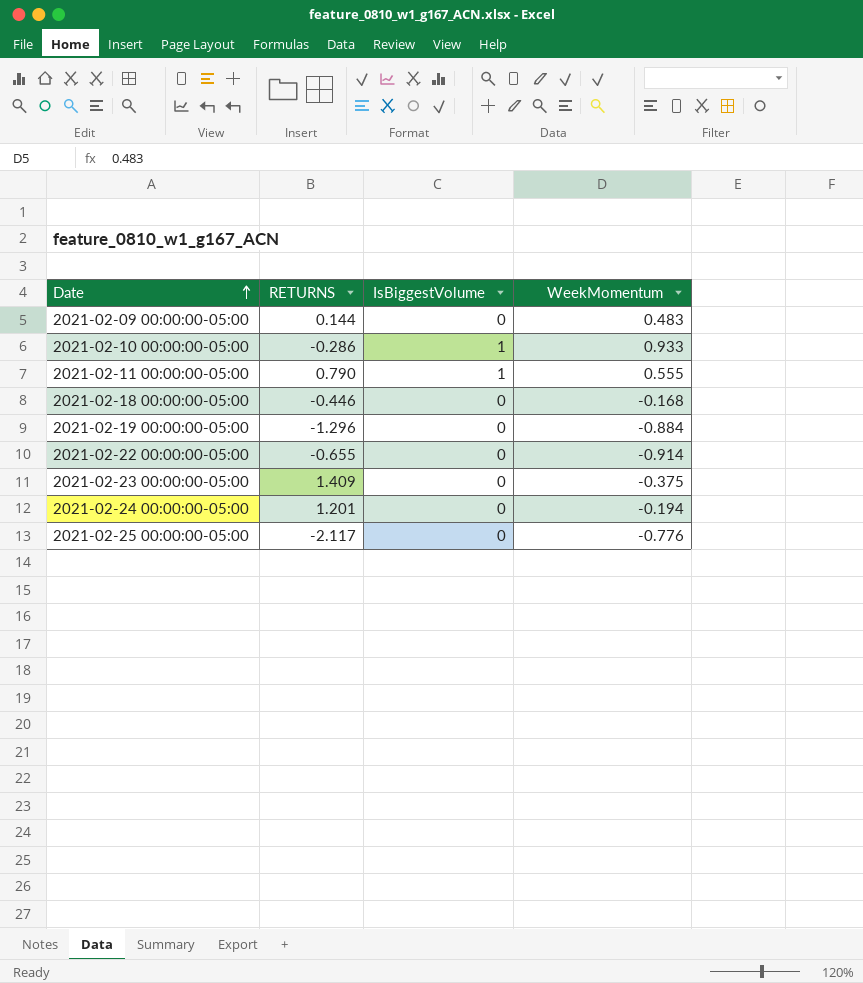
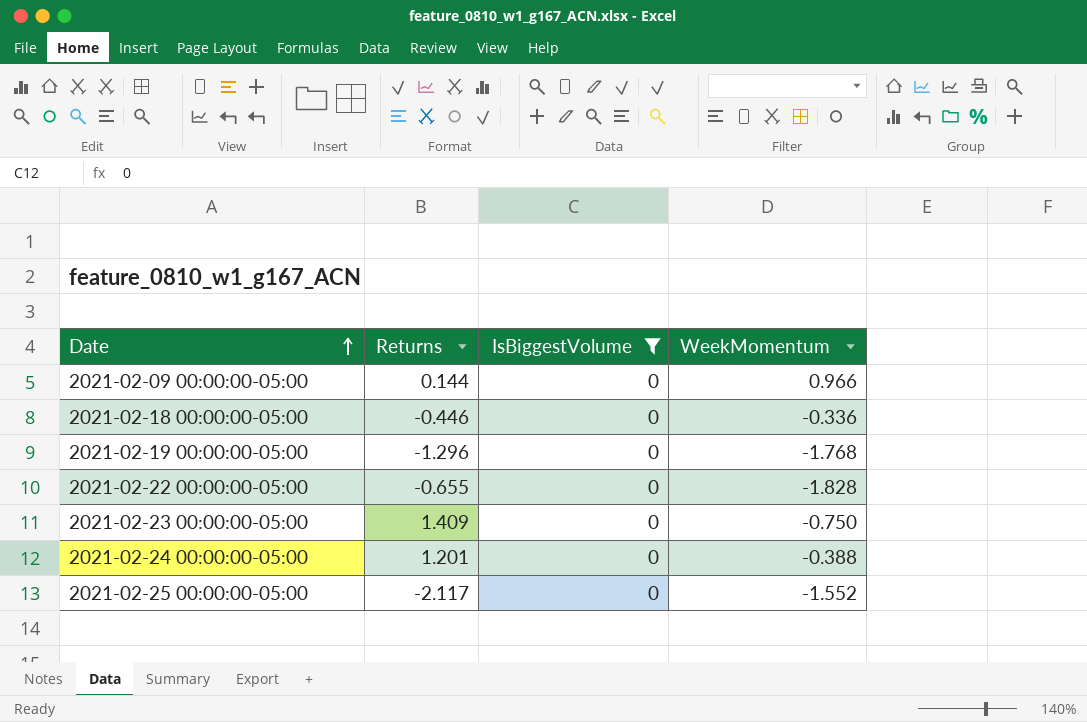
filter: none -> IsBiggestVolume = 0
column name: RETURNS -> Returns
2021-02-09 00:00:00-05:00 | WeekMomentum: 0.483 -> 0.966
2021-02-18 00:00:00-05:00 | WeekMomentum: -0.168 -> -0.336
2021-02-19 00:00:00-05:00 | WeekMomentum: -0.884 -> -1.768
2021-02-22 00:00:00-05:00 | WeekMomentum: -0.914 -> -1.828
2021-02-23 00:00:00-05:00 | WeekMomentum: -0.375 -> -0.750
2021-02-24 00:00:00-05:00 | WeekMomentum: -0.194 -> -0.388
2021-02-25 00:00:00-05:00 | WeekMomentum: -0.776 -> -1.552

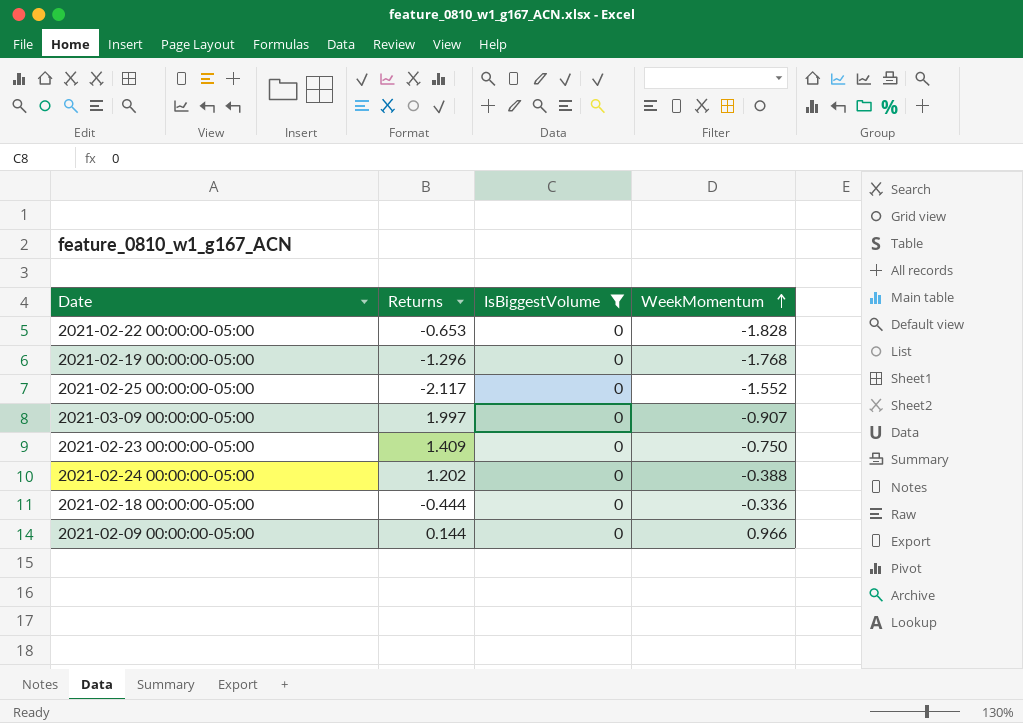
row order: Date ascending -> WeekMomentum ascending
2021-02-22 00:00:00-05:00 | Returns: -0.655 -> -0.653
row 2021-03-09 00:00:00-05:00: none -> 1.997 | 0 | -0.907
2021-02-24 00:00:00-05:00 | Returns: 1.201 -> 1.202
2021-02-18 00:00:00-05:00 | Returns: -0.446 -> -0.444

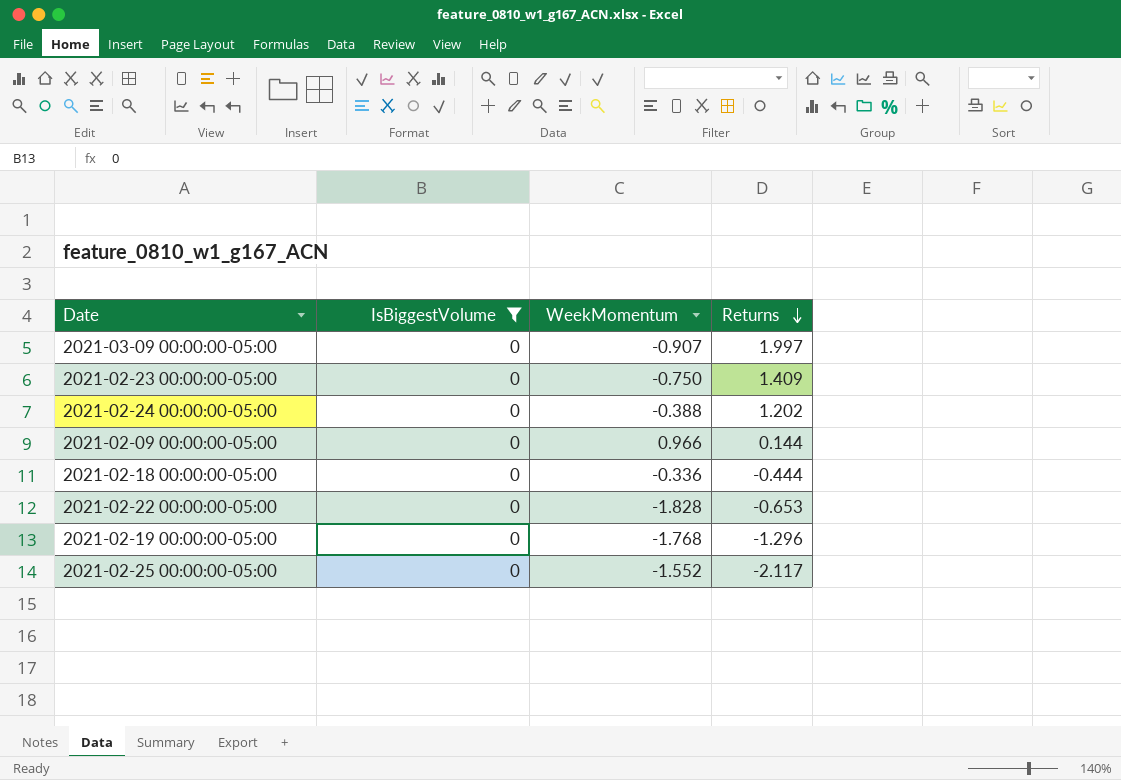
row order: WeekMomentum ascending -> Returns descending
column Returns | position: 2 -> 4

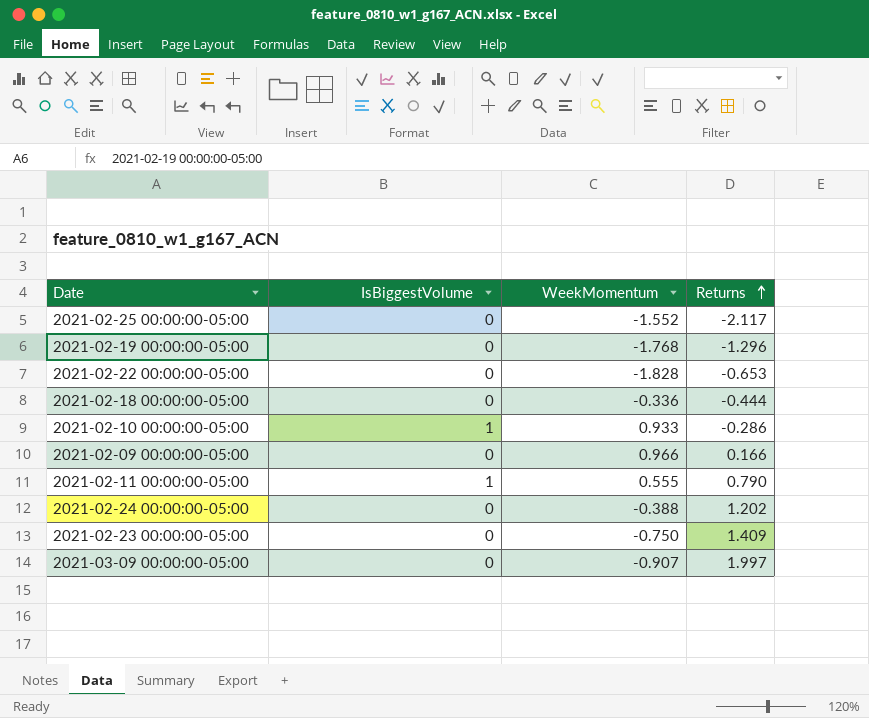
filter: IsBiggestVolume = 0 -> none
row order: Returns descending -> Returns ascending
2021-02-09 00:00:00-05:00 | Returns: 0.144 -> 0.166

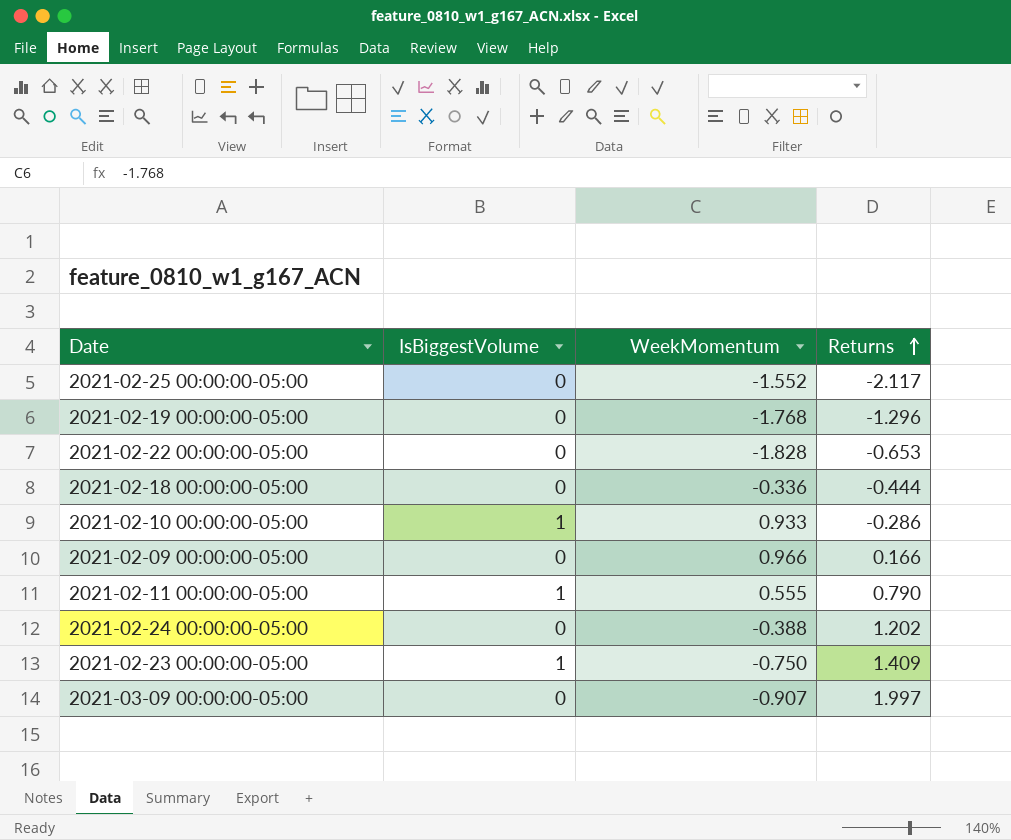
2021-02-23 00:00:00-05:00 | IsBiggestVolume: 0 -> 1

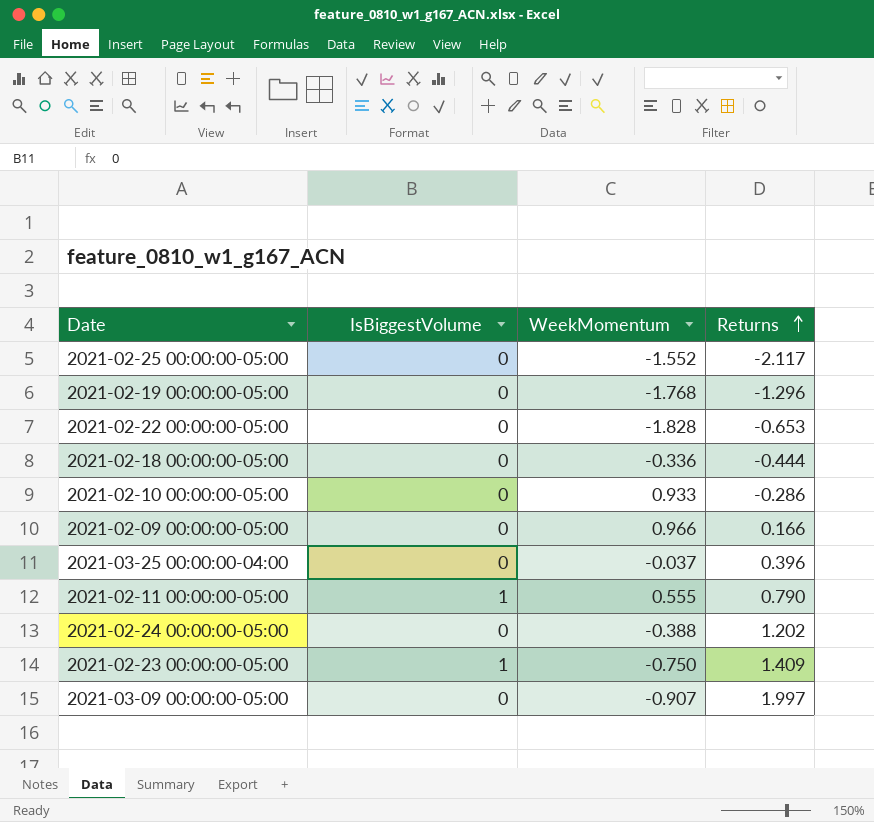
2021-02-10 00:00:00-05:00 | IsBiggestVolume: 1 -> 0
row 2021-03-25 00:00:00-04:00: none -> 0 | -0.037 | 0.396

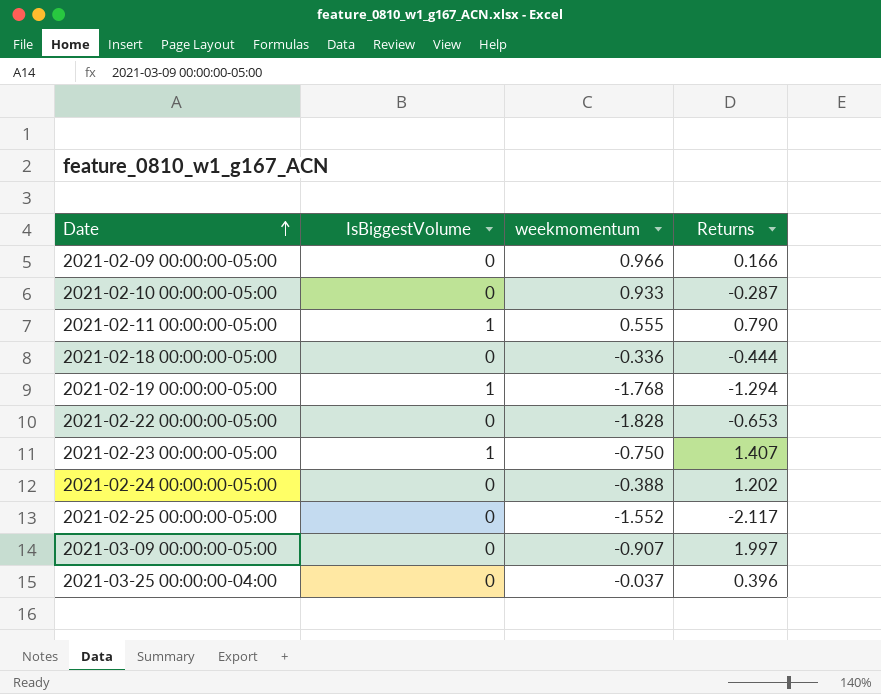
row order: Returns ascending -> Date ascending
column name: WeekMomentum -> weekmomentum
2021-02-10 00:00:00-05:00 | Returns: -0.286 -> -0.287
2021-02-19 00:00:00-05:00 | IsBiggestVolume: 0 -> 1
2021-02-19 00:00:00-05:00 | Returns: -1.296 -> -1.294
2021-02-23 00:00:00-05:00 | Returns: 1.409 -> 1.407

